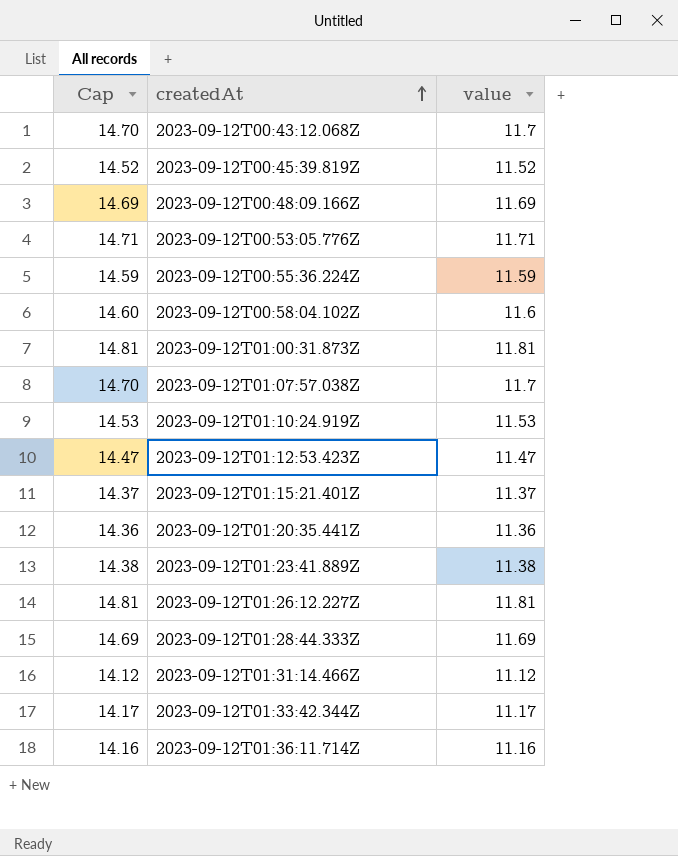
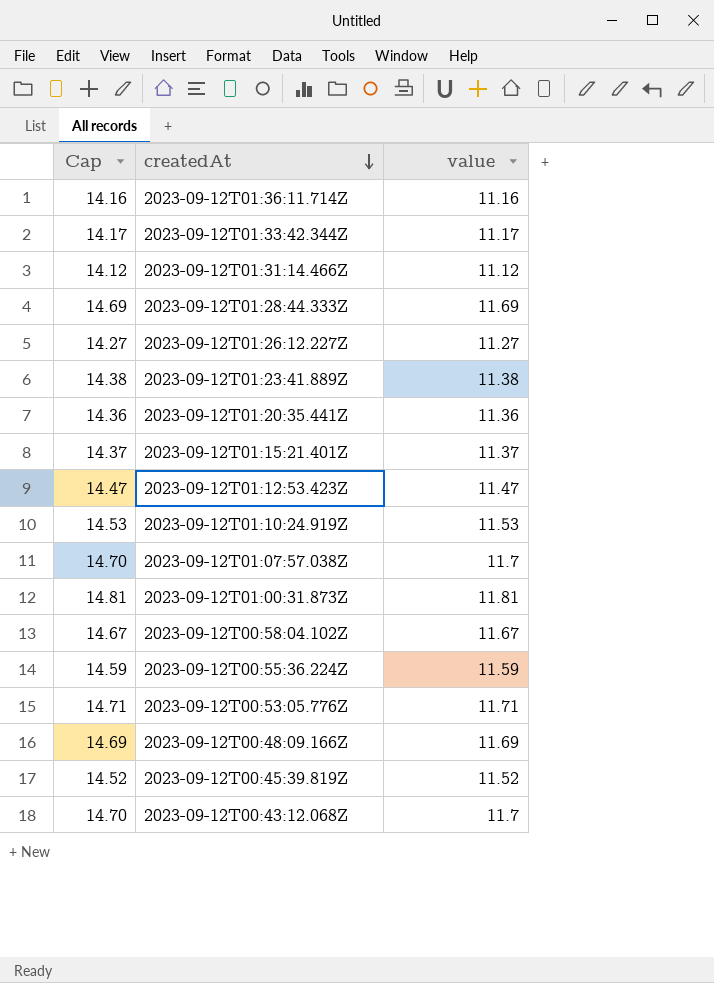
row order: createdAt ascending -> createdAt descending
2023-09-12T01:26:12.227Z | Cap: 14.81 -> 14.27
2023-09-12T01:26:12.227Z | value: 11.81 -> 11.27
2023-09-12T00:58:04.102Z | Cap: 14.60 -> 14.67
2023-09-12T00:58:04.102Z | value: 11.6 -> 11.67

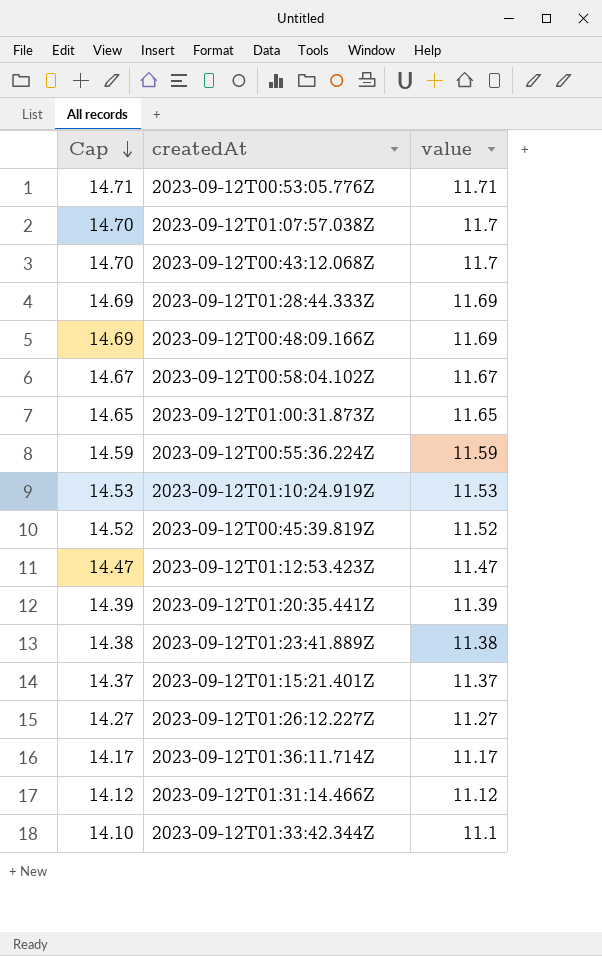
row order: createdAt descending -> Cap descending
2023-09-12T01:00:31.873Z | Cap: 14.81 -> 14.65
2023-09-12T01:00:31.873Z | value: 11.81 -> 11.65
2023-09-12T01:20:35.441Z | Cap: 14.36 -> 14.39
2023-09-12T01:20:35.441Z | value: 11.36 -> 11.39
2023-09-12T01:36:11.714Z | Cap: 14.16 -> 14.17
2023-09-12T01:36:11.714Z | value: 11.16 -> 11.17
2023-09-12T01:33:42.344Z | Cap: 14.17 -> 14.10
2023-09-12T01:33:42.344Z | value: 11.17 -> 11.1

